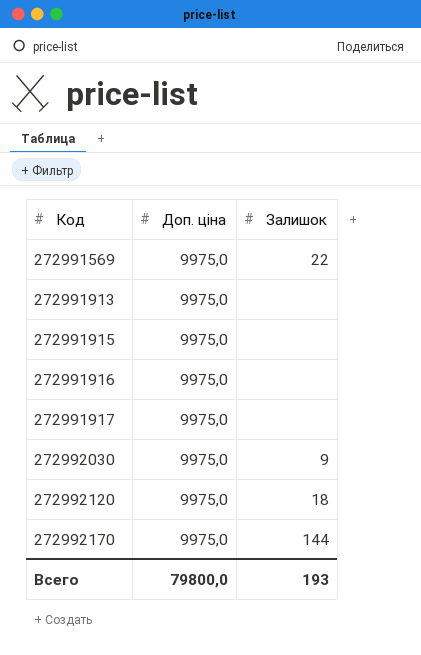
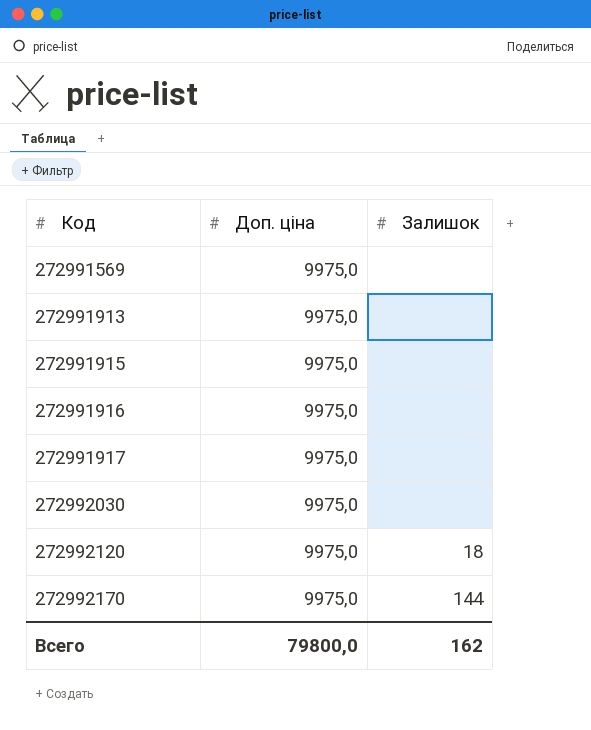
272991569 | Залишок: 22 -> none
272992030 | Залишок: 9 -> none
Всего | Залишок: 193 -> 162

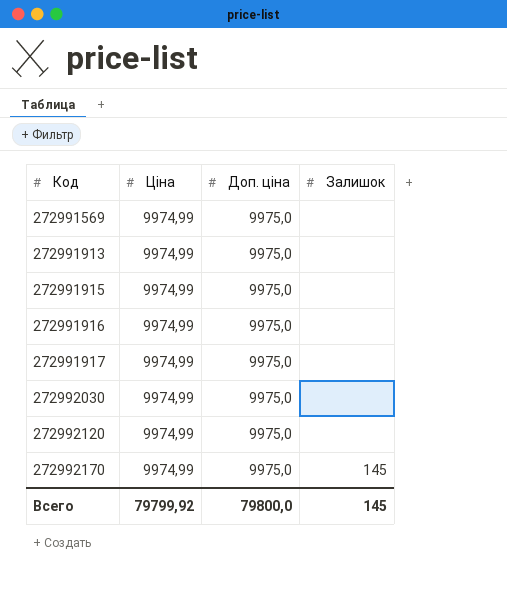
column Ціна | position: none -> 2
272992120 | Залишок: 18 -> none
272992170 | Залишок: 144 -> 145
Всего | Залишок: 162 -> 145

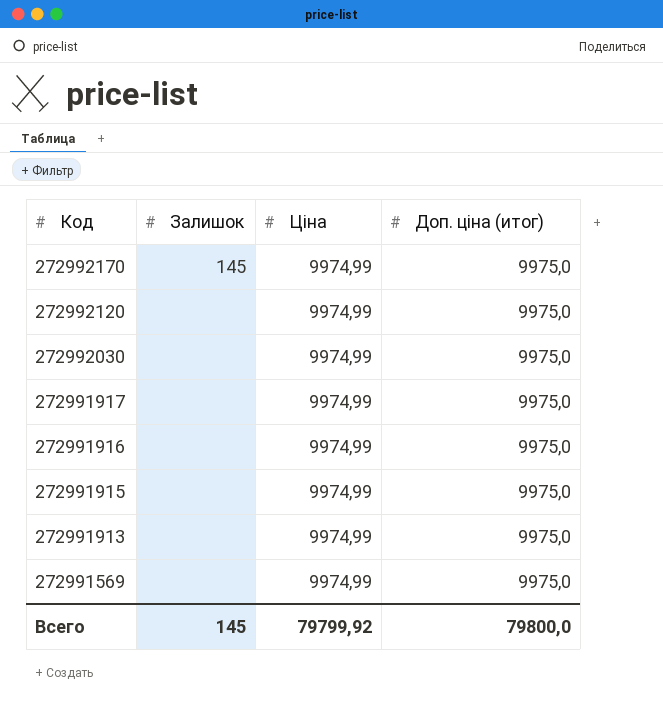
row order: Код ascending -> Код descending
column Залишок | position: 4 -> 2
column name: Доп. ціна -> Доп. ціна (итог)

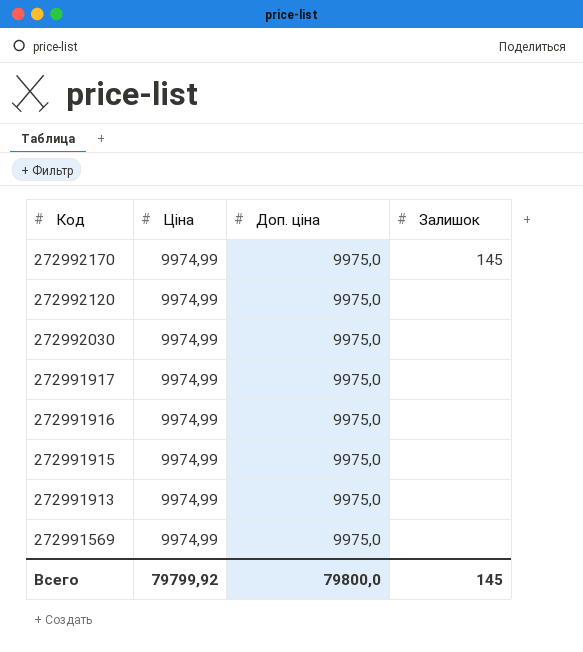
column name: Доп. ціна (итог) -> Доп. ціна
column Залишок | position: 2 -> 4

